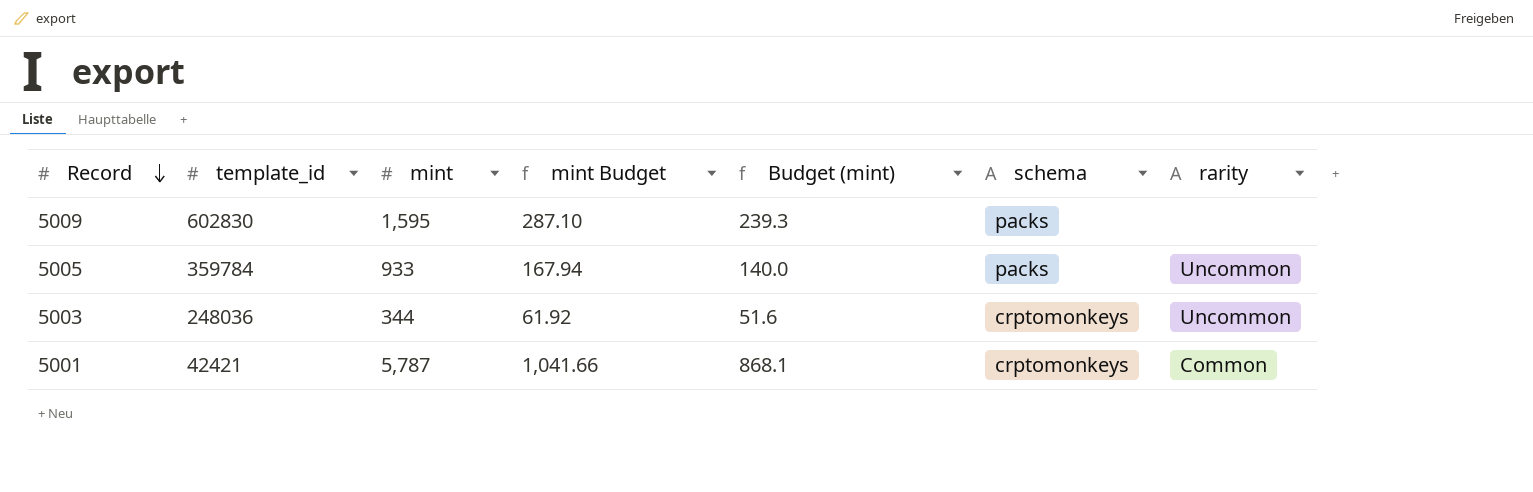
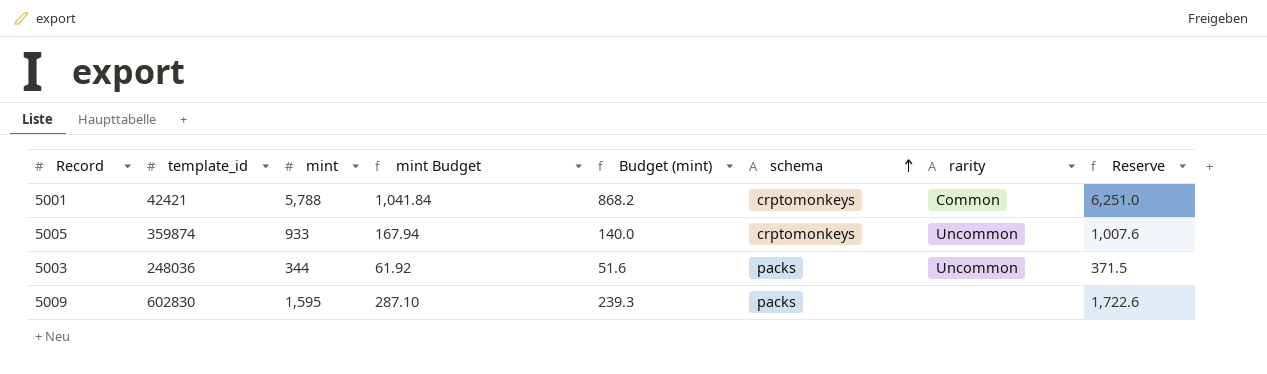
row order: Record descending -> schema ascending
column Reserve | formula: none -> [mint] * 1.08
5001 | mint: 5,787 -> 5,788
5001 | mint Budget: 1,041.66 -> 1,041.84
5001 | Budget (mint): 868.1 -> 868.2
5005 | template_id: 359784 -> 359874
5005 | schema: packs -> crptomonkeys
5003 | schema: crptomonkeys -> packs

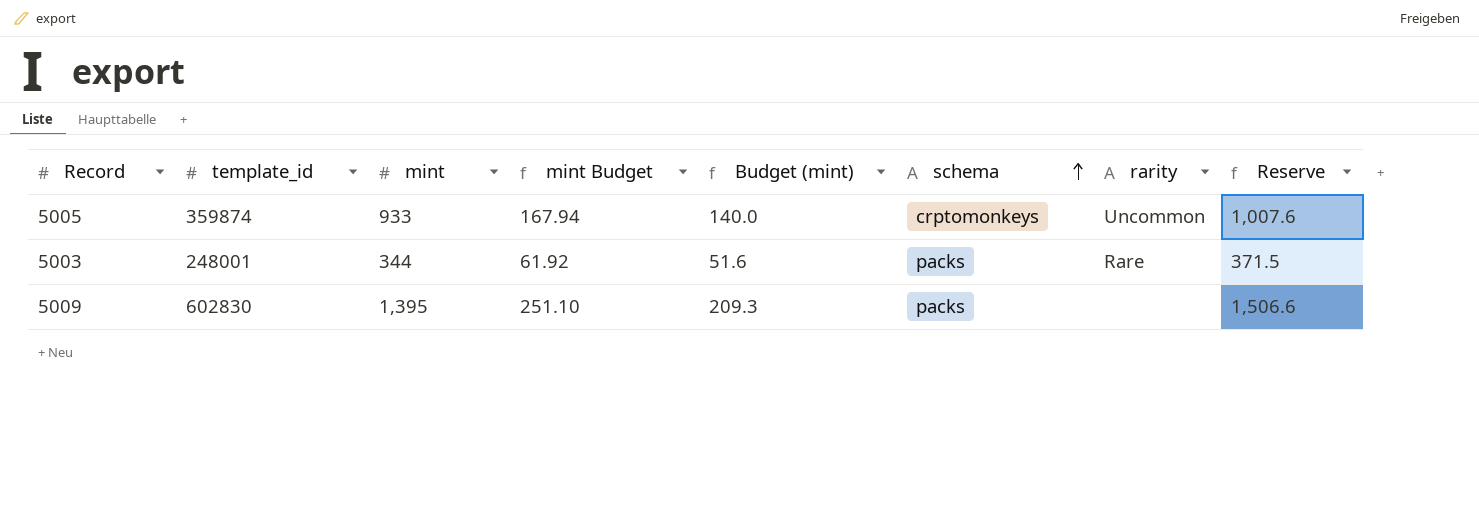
row 5001: 42421 | 5,788 | 1,041.84 | 868.2 | crptomonkeys | Common | 6,251.0 -> none
5003 | template_id: 248036 -> 248001
5003 | rarity: Uncommon -> Rare
5009 | mint: 1,595 -> 1,395
5009 | mint Budget: 287.10 -> 251.10
5009 | Budget (mint): 239.3 -> 209.3
5009 | Reserve: 1,722.6 -> 1,506.6

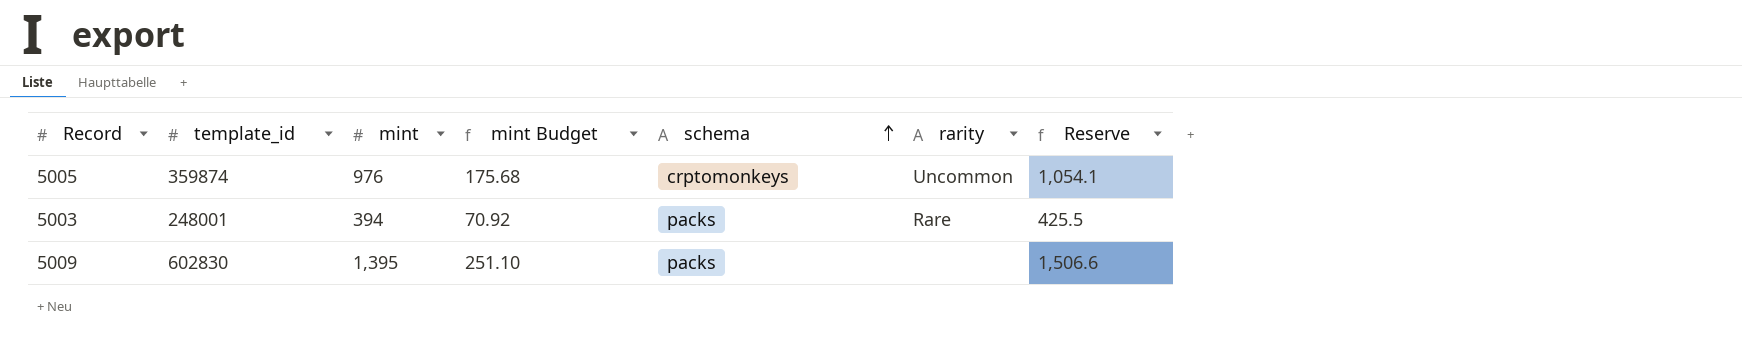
column Budget (mint) | formula: [mint] * 0.15 -> none
5005 | mint: 933 -> 976
5005 | mint Budget: 167.94 -> 175.68
5005 | Reserve: 1,007.6 -> 1,054.1
5003 | mint: 344 -> 394
5003 | mint Budget: 61.92 -> 70.92
5003 | Reserve: 371.5 -> 425.5

